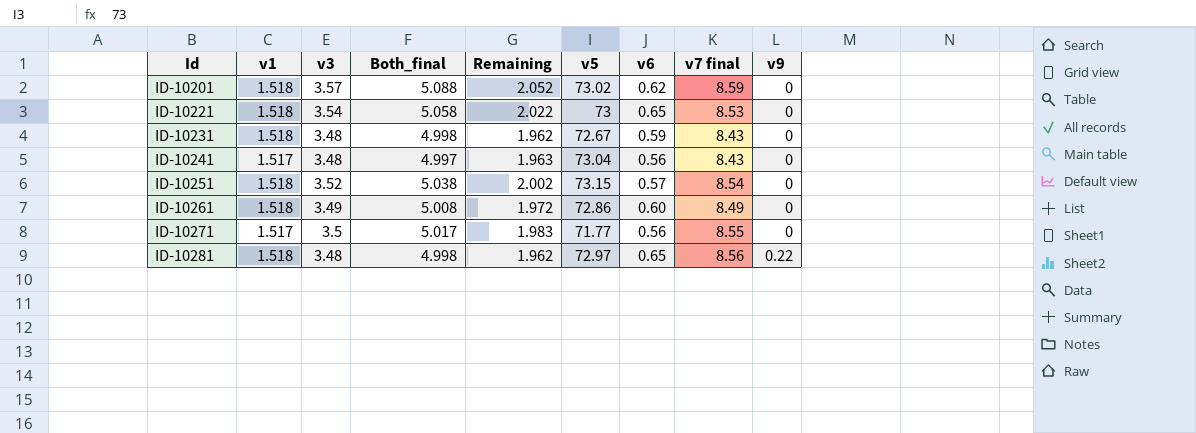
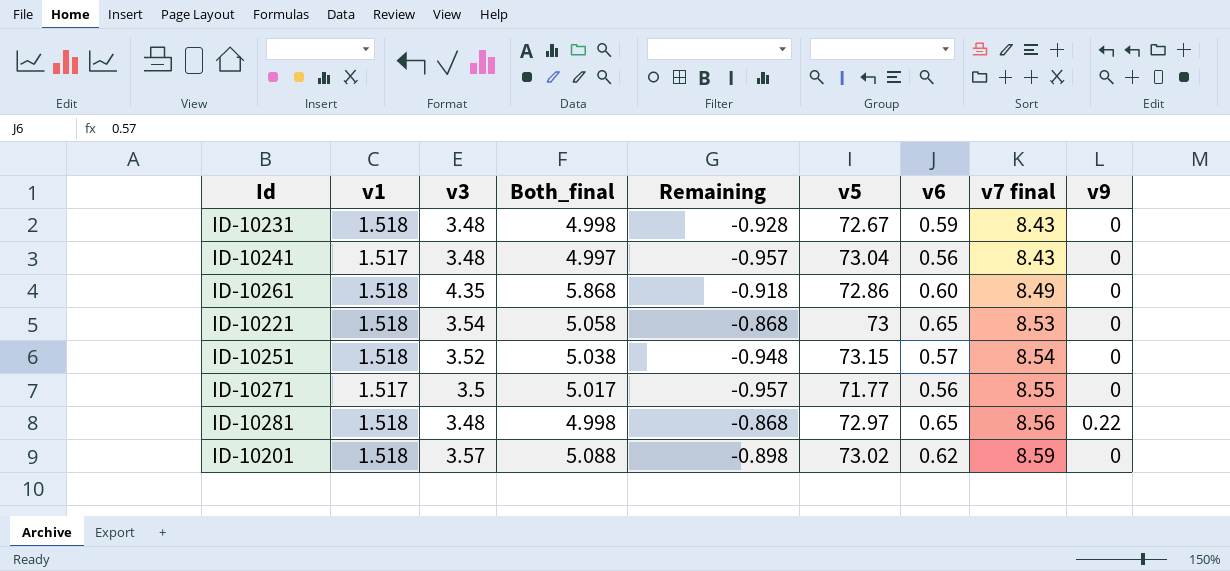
row order: Id ascending -> v7 final ascending
column Remaining | formula: [v3] - [v1] -> [v6] - [v1]
ID-10261 | v3: 3.49 -> 4.35
ID-10261 | Both_final: 5.008 -> 5.868

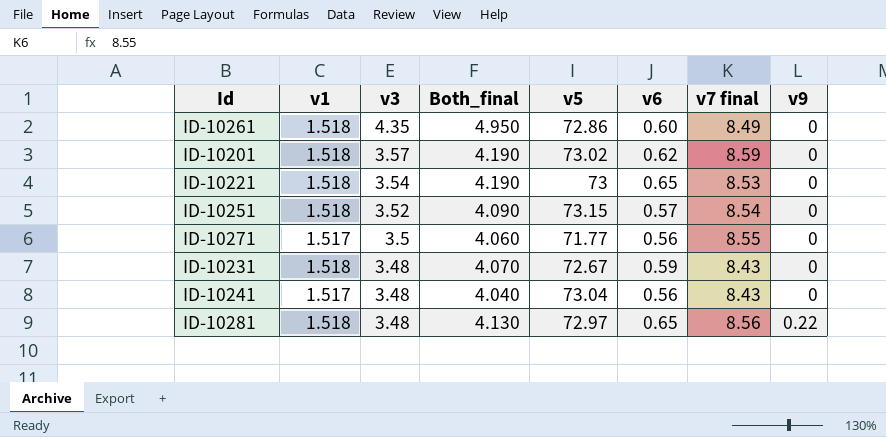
row order: v7 final ascending -> v3 descending
column Remaining | formula: [v6] - [v1] -> none
column Both_final | formula: [v1] + [v3] -> [v3] + [v6]

